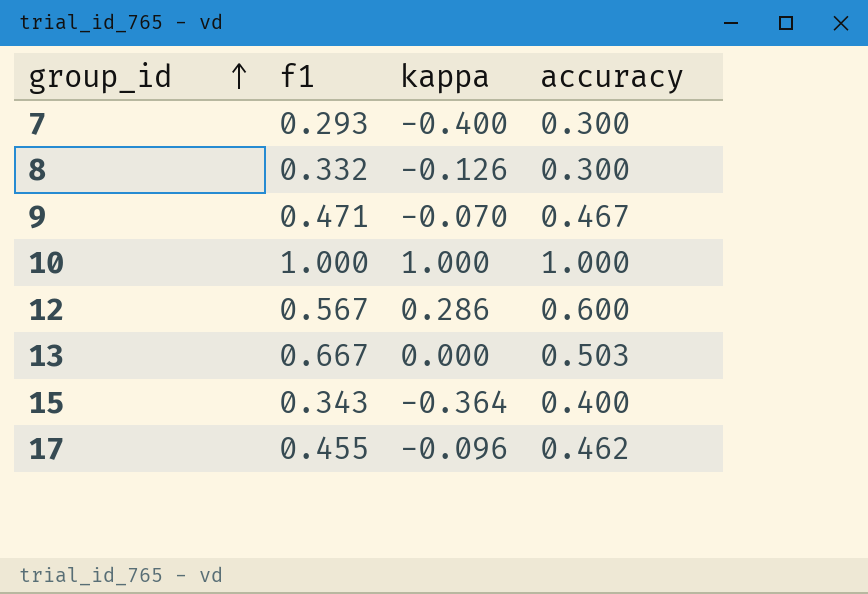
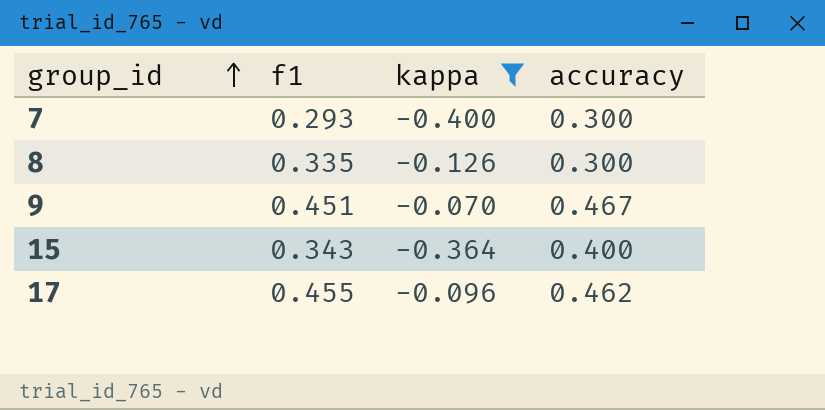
filter: none -> kappa <= -0.070
8 | f1: 0.332 -> 0.335
9 | f1: 0.471 -> 0.451

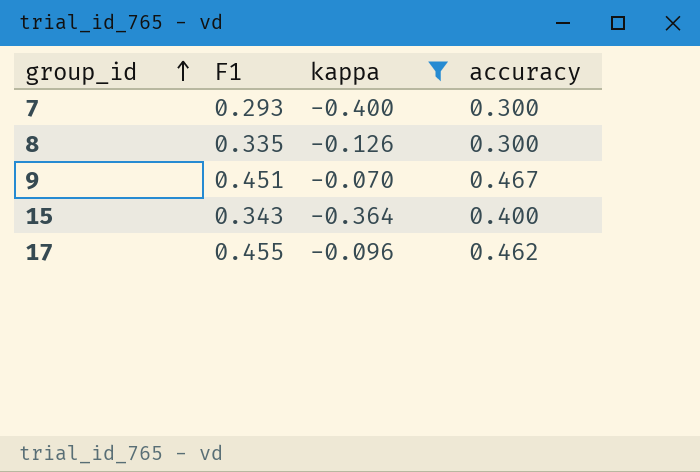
column name: f1 -> F1

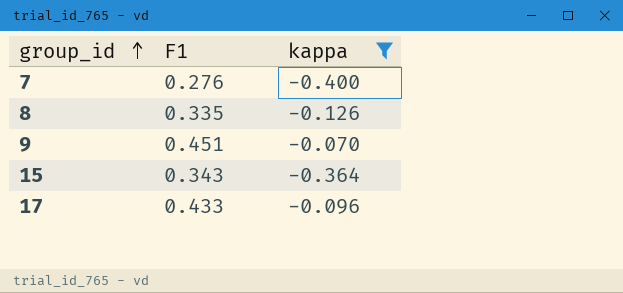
column accuracy | position: 4 -> none
7 | F1: 0.293 -> 0.276
17 | F1: 0.455 -> 0.433

